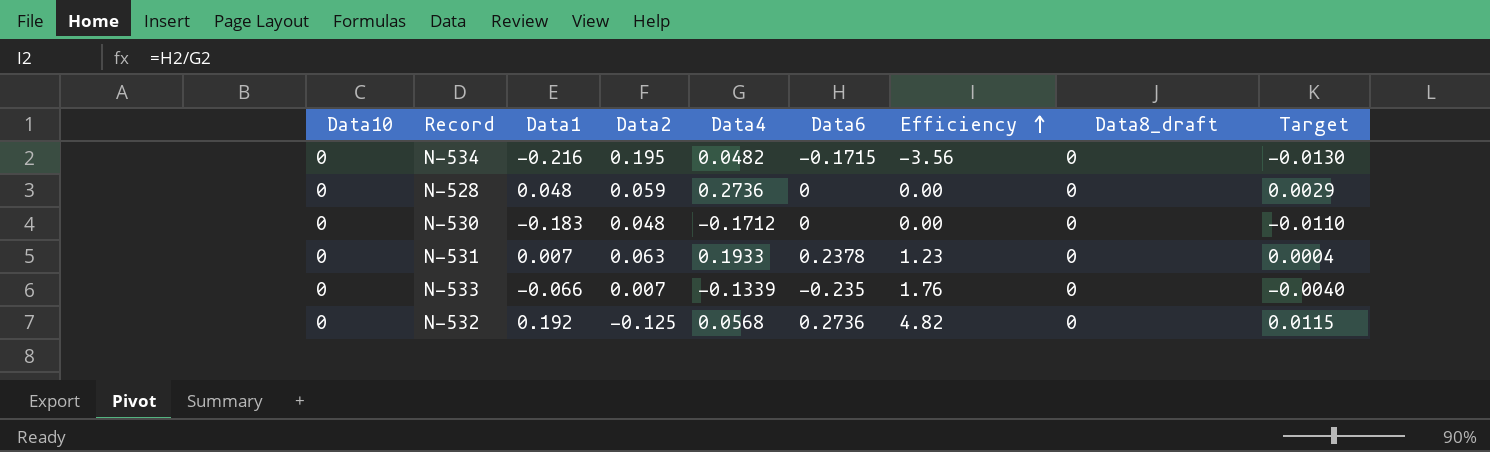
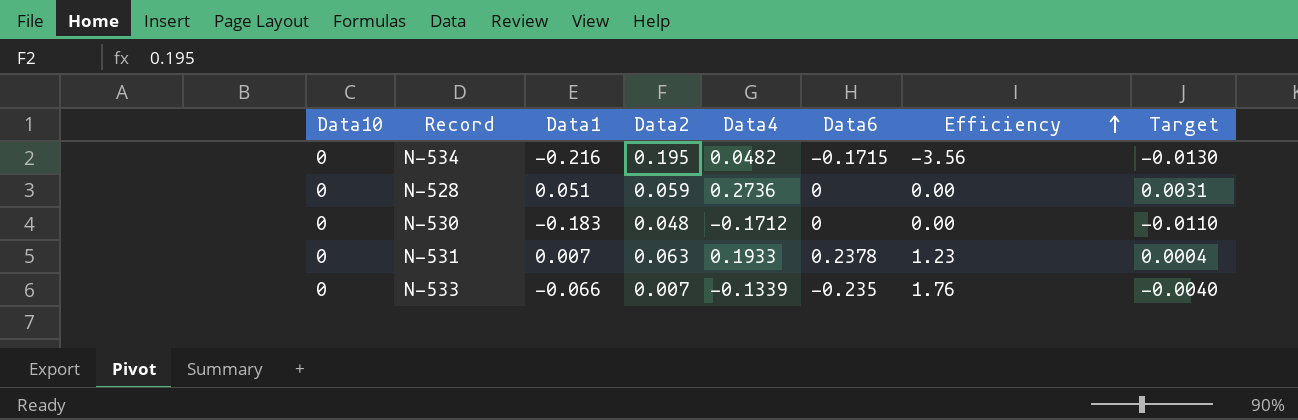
column Data8_draft | position: 8 -> none
row N-532: 0 | 0.192 | -0.125 | 0.0568 | 0.2736 | 4.82 | 0 | 0.0115 -> none
N-528 | Data1: 0.048 -> 0.051
N-528 | Target: 0.0029 -> 0.0031

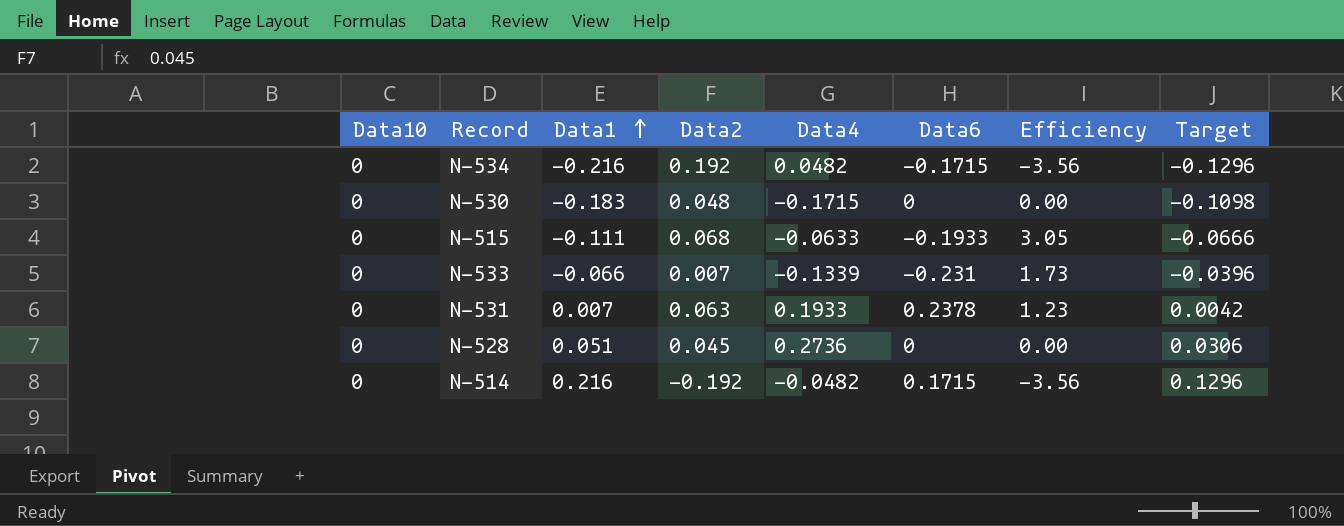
row order: Efficiency ascending -> Data1 ascending
column Target | formula: [Data1] * 0.06 -> [Data1] * 0.6
N-534 | Data2: 0.195 -> 0.192
N-530 | Data4: -0.1712 -> -0.1715
row N-515: none -> 0 | -0.111 | 0.068 | -0.0633 | -0.1933 | 3.05 | -0.0666
N-533 | Data6: -0.235 -> -0.231
N-533 | Efficiency: 1.76 -> 1.73
N-528 | Data2: 0.059 -> 0.045
row N-514: none -> 0 | 0.216 | -0.192 | -0.0482 | 0.1715 | -3.56 | 0.1296

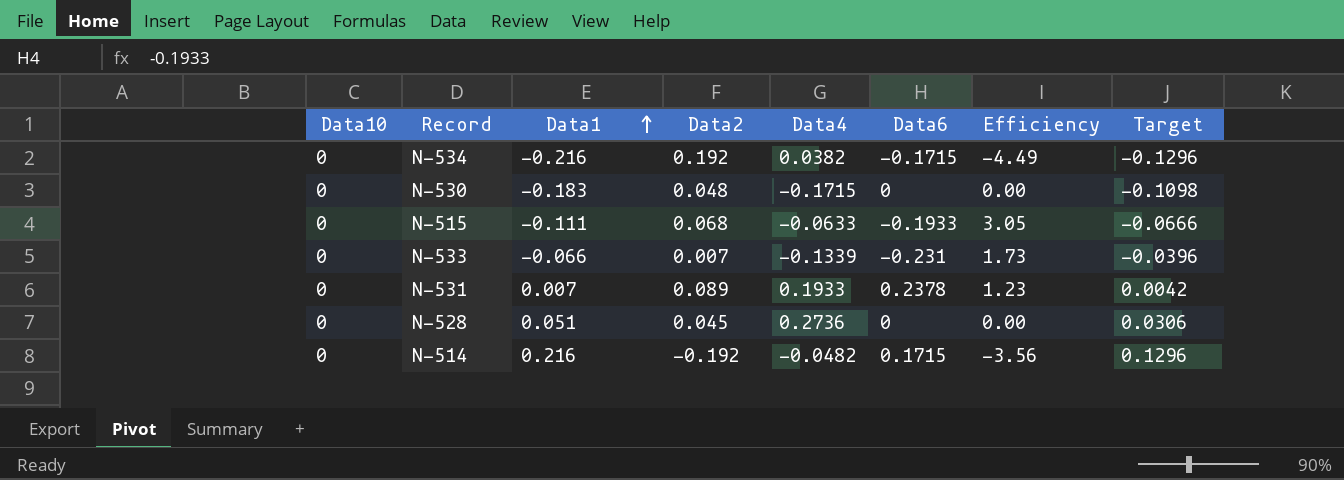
N-534 | Data4: 0.0482 -> 0.0382
N-534 | Efficiency: -3.56 -> -4.49
N-531 | Data2: 0.063 -> 0.089

